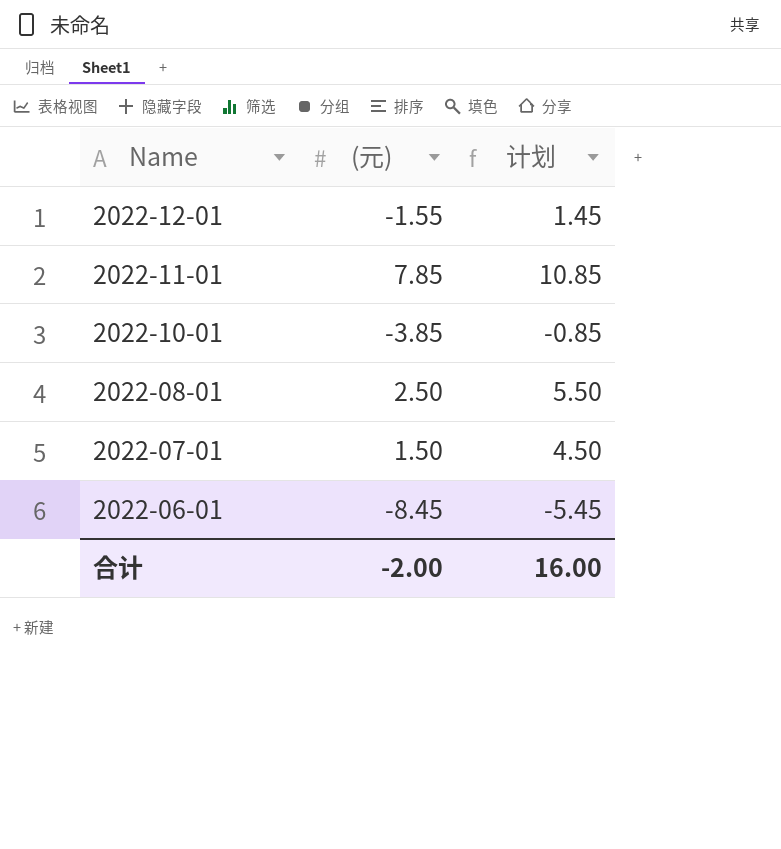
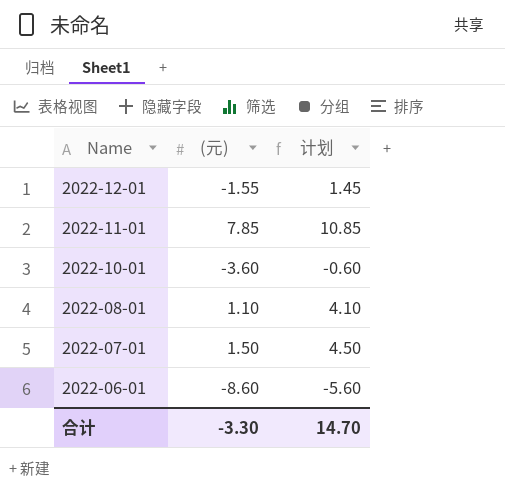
2022-10-01 | (元): -3.85 -> -3.60
2022-10-01 | 计划: -0.85 -> -0.60
2022-08-01 | (元): 2.50 -> 1.10
2022-08-01 | 计划: 5.50 -> 4.10
2022-06-01 | (元): -8.45 -> -8.60
2022-06-01 | 计划: -5.45 -> -5.60
合计 | (元): -2.00 -> -3.30
合计 | 计划: 16.00 -> 14.70

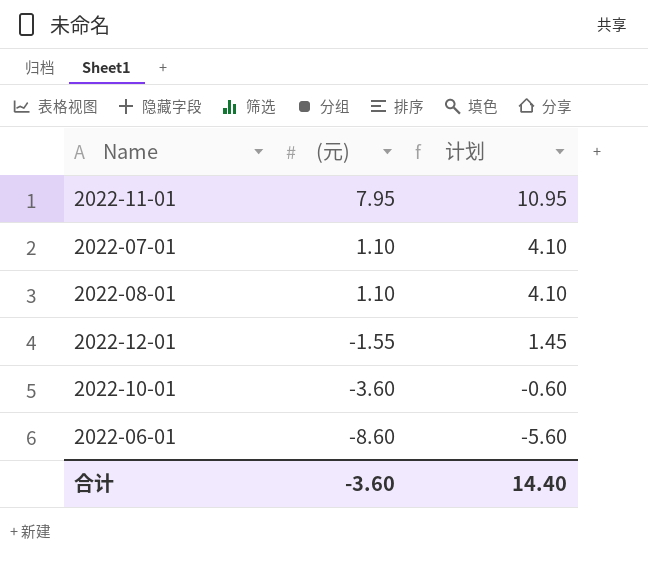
row order: Name descending -> (元) descending
2022-11-01 | (元): 7.85 -> 7.95
2022-11-01 | 计划: 10.85 -> 10.95
2022-07-01 | (元): 1.50 -> 1.10
2022-07-01 | 计划: 4.50 -> 4.10
合计 | (元): -3.30 -> -3.60
合计 | 计划: 14.70 -> 14.40

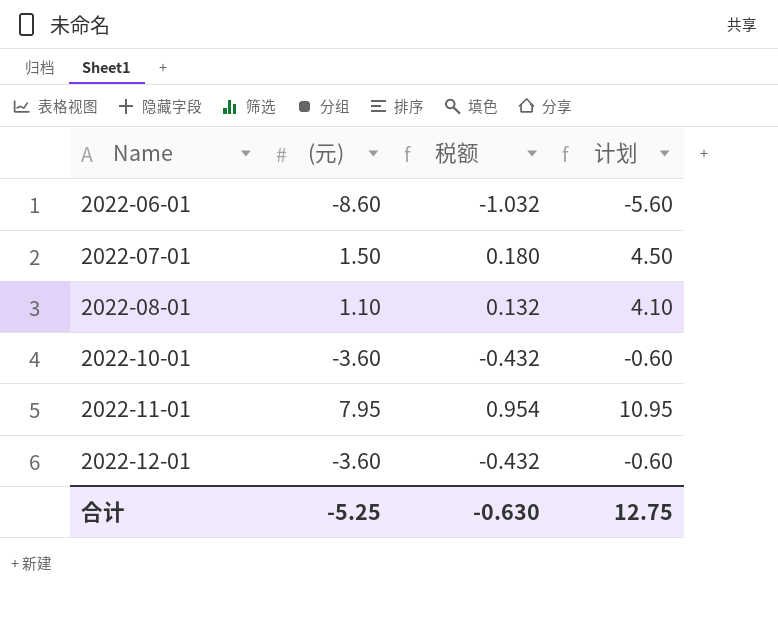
row order: (元) descending -> Name ascending
column 税额 | formula: none -> [(元)] * 0.12
2022-07-01 | (元): 1.10 -> 1.50
2022-07-01 | 计划: 4.10 -> 4.50
2022-12-01 | (元): -1.55 -> -3.60
2022-12-01 | 计划: 1.45 -> -0.60
合计 | (元): -3.60 -> -5.25
合计 | 计划: 14.40 -> 12.75

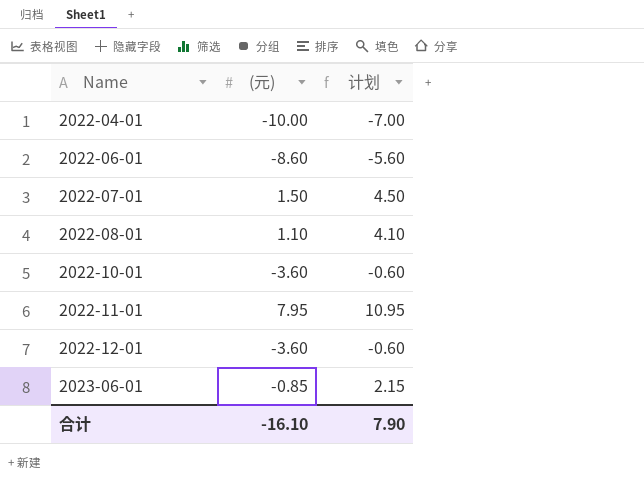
column 税额 | formula: [(元)] * 0.12 -> none
row 2022-04-01: none -> -10.00 | -7.00
row 2023-06-01: none -> -0.85 | 2.15
合计 | (元): -5.25 -> -16.10
合计 | 计划: 12.75 -> 7.90

